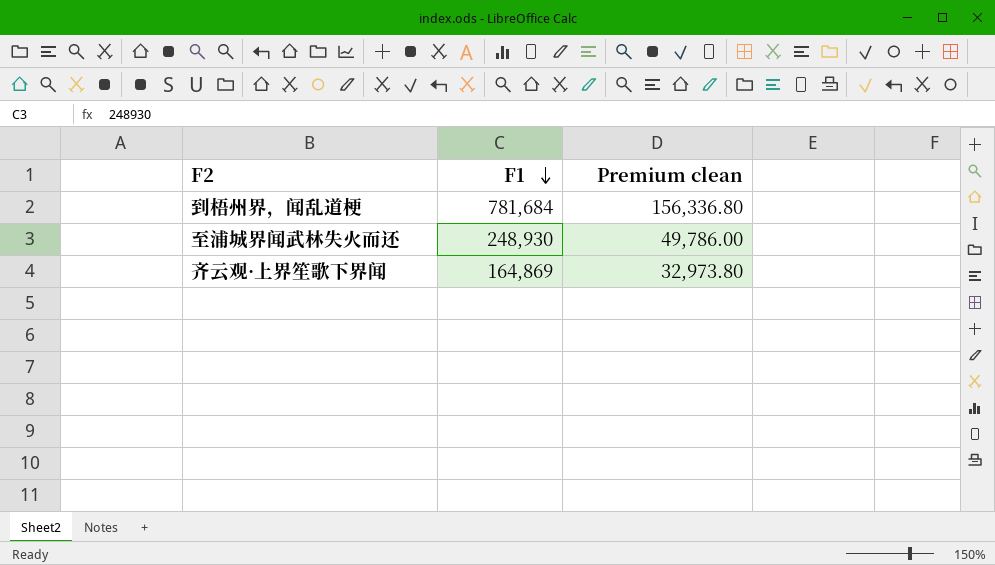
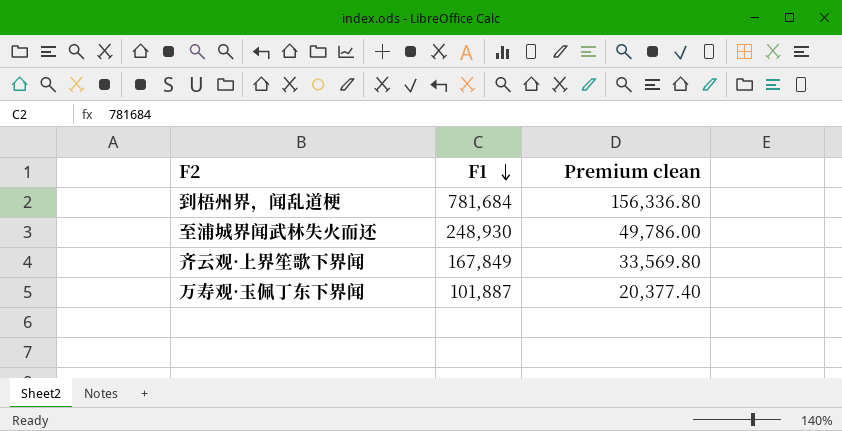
齐云观·上界笙歌下界闻 | F1: 164,869 -> 167,849
齐云观·上界笙歌下界闻 | Premium clean: 32,973.80 -> 33,569.80
row 万寿观·玉佩丁东下界闻: none -> 101,887 | 20,377.40

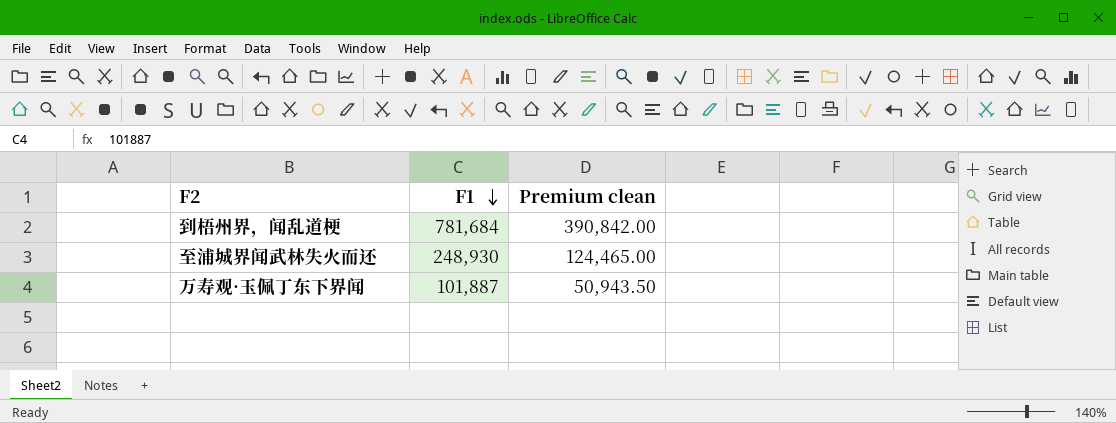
column Premium clean | formula: [F1] * 0.2 -> [F1] * 0.5
row 齐云观·上界笙歌下界闻: 167,849 | 33,569.80 -> none

